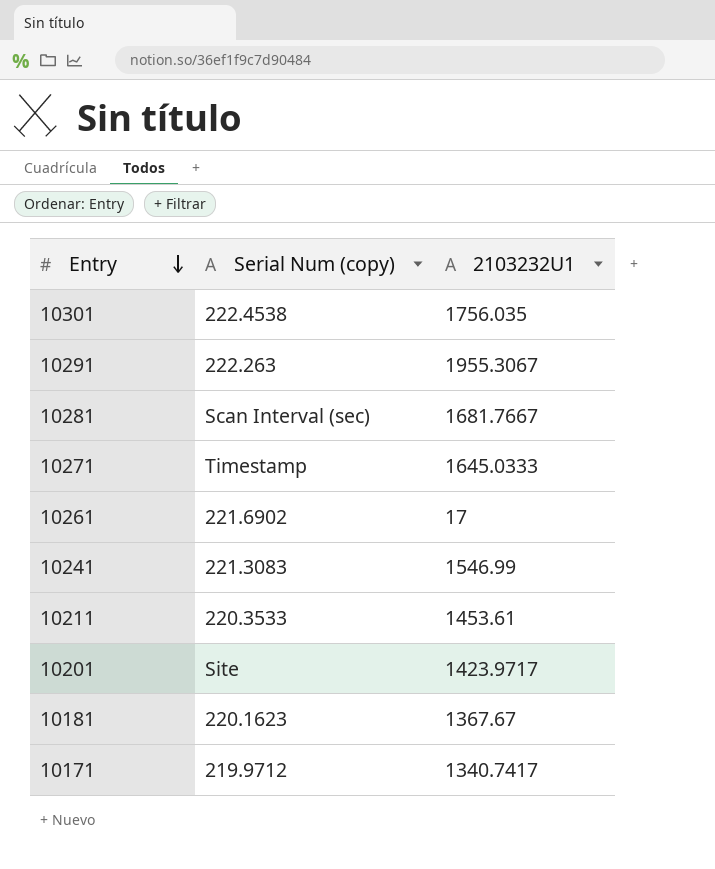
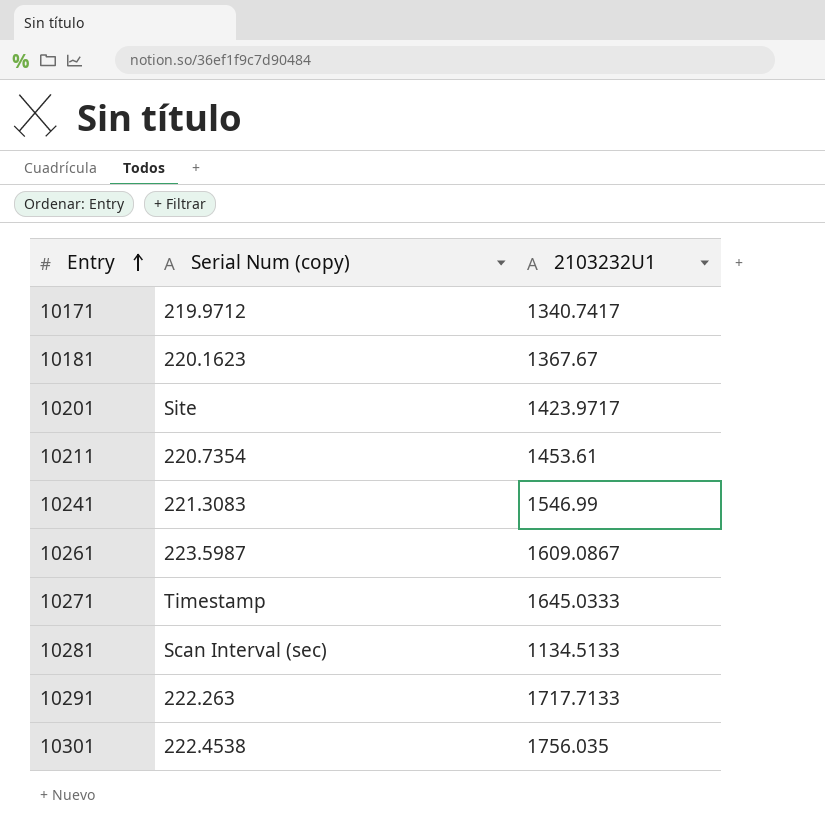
row order: Entry descending -> Entry ascending
10211 | Serial Num (copy): 220.3533 -> 220.7354
10261 | Serial Num (copy): 221.6902 -> 223.5987
10261 | 2103232U1: 17 -> 1609.0867
10281 | 2103232U1: 1681.7667 -> 1134.5133
10291 | 2103232U1: 1955.3067 -> 1717.7133

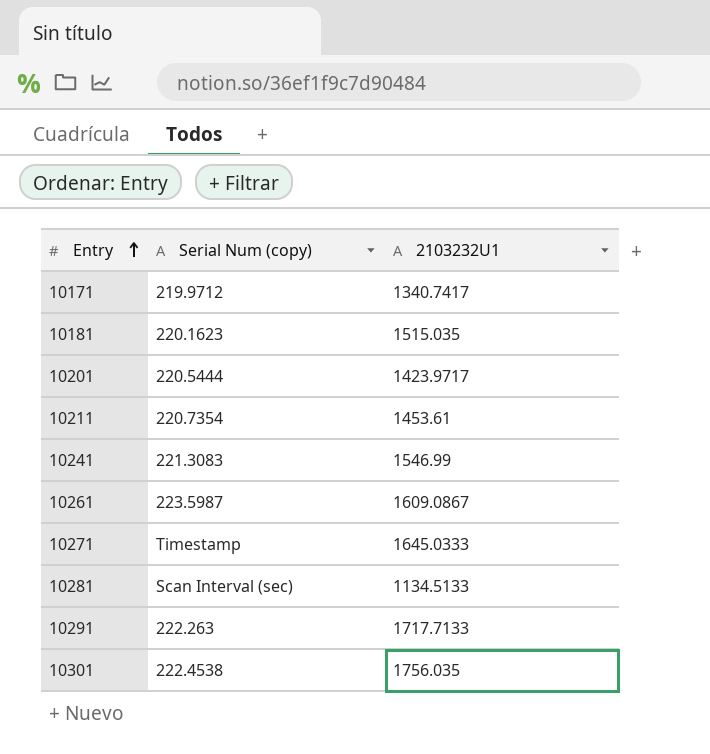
10181 | 2103232U1: 1367.67 -> 1515.035
10201 | Serial Num (copy): Site -> 220.5444

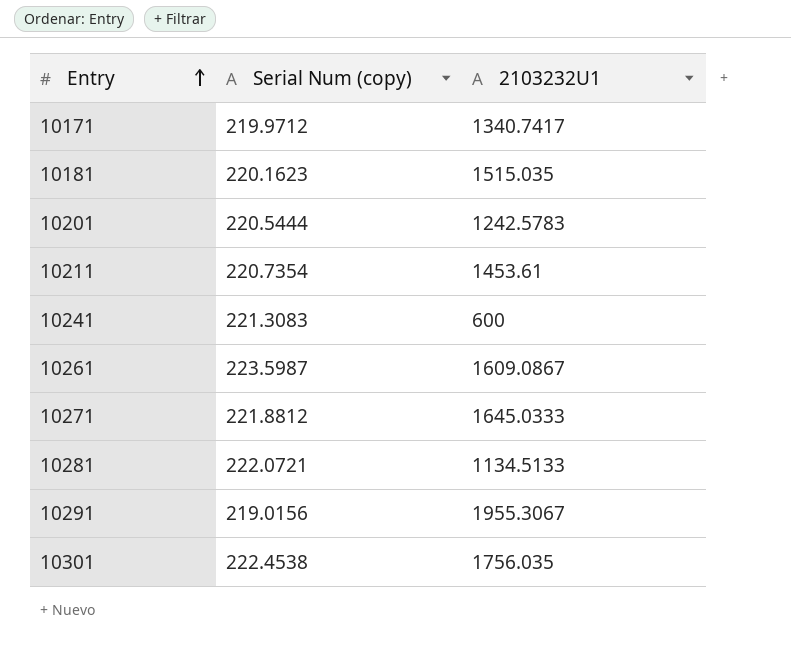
10201 | 2103232U1: 1423.9717 -> 1242.5783
10241 | 2103232U1: 1546.99 -> 600
10271 | Serial Num (copy): Timestamp -> 221.8812
10281 | Serial Num (copy): Scan Interval (sec) -> 222.0721
10291 | Serial Num (copy): 222.263 -> 219.0156
10291 | 2103232U1: 1717.7133 -> 1955.3067

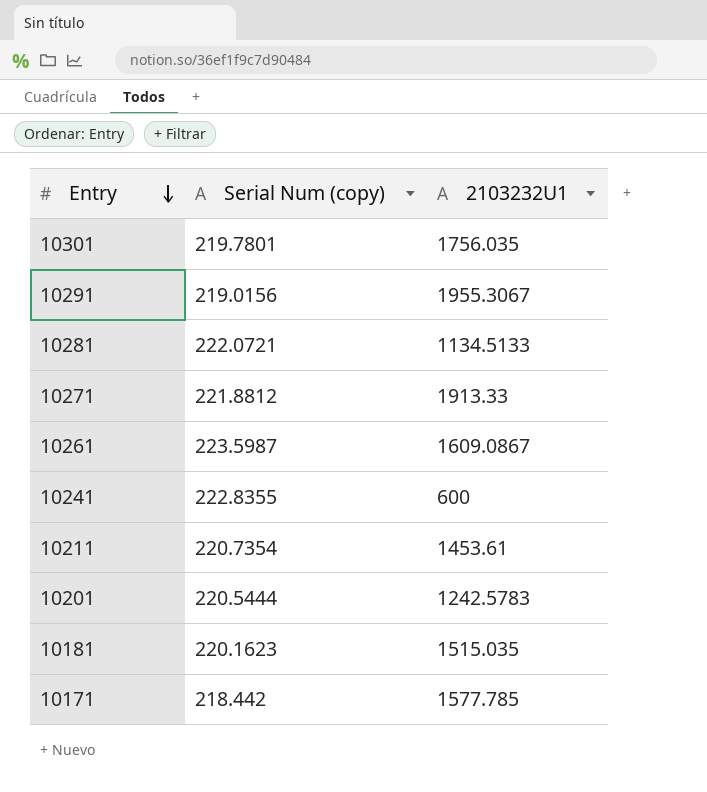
row order: Entry ascending -> Entry descending
10301 | Serial Num (copy): 222.4538 -> 219.7801
10271 | 2103232U1: 1645.0333 -> 1913.33
10241 | Serial Num (copy): 221.3083 -> 222.8355
10171 | Serial Num (copy): 219.9712 -> 218.442
10171 | 2103232U1: 1340.7417 -> 1577.785

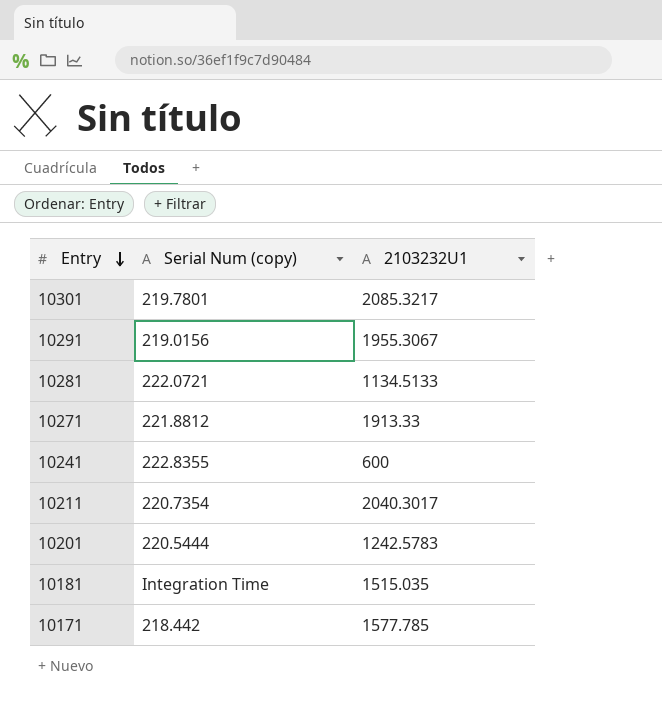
row 10261: 223.5987 | 1609.0867 -> none
10301 | 2103232U1: 1756.035 -> 2085.3217
10211 | 2103232U1: 1453.61 -> 2040.3017
10181 | Serial Num (copy): 220.1623 -> Integration Time

